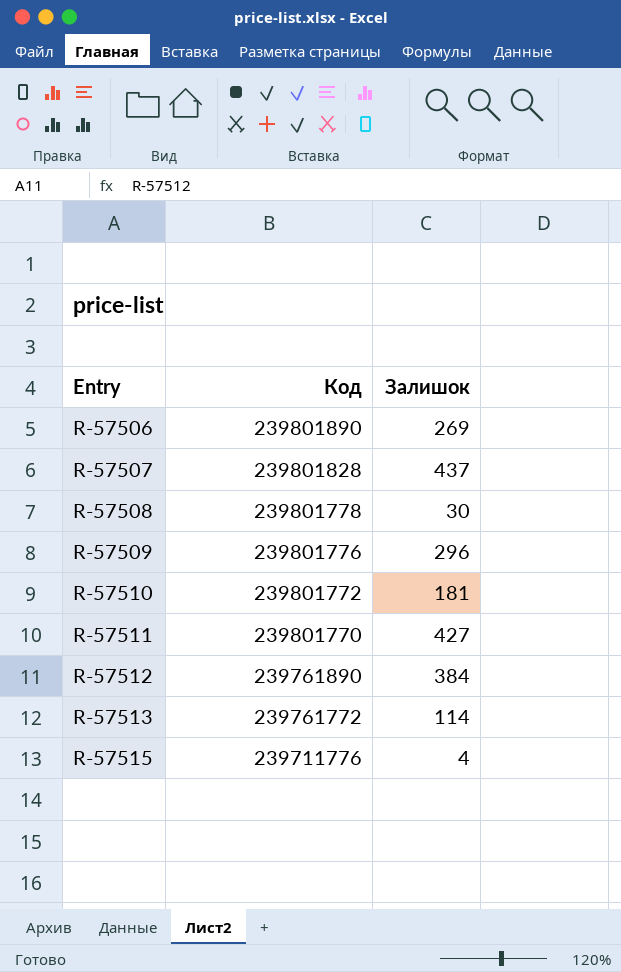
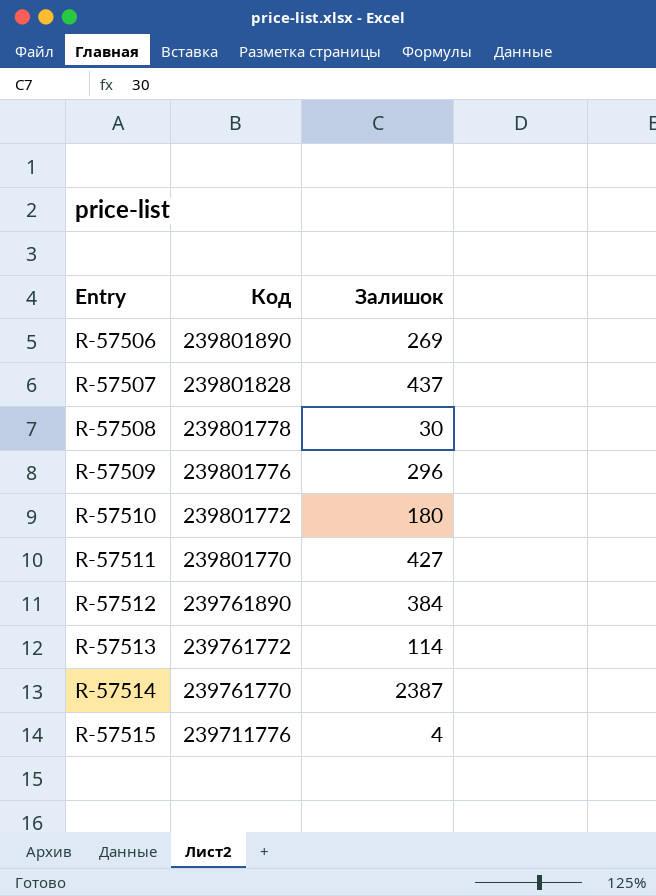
R-57510 | Залишок: 181 -> 180
row R-57514: none -> 239761770 | 2387

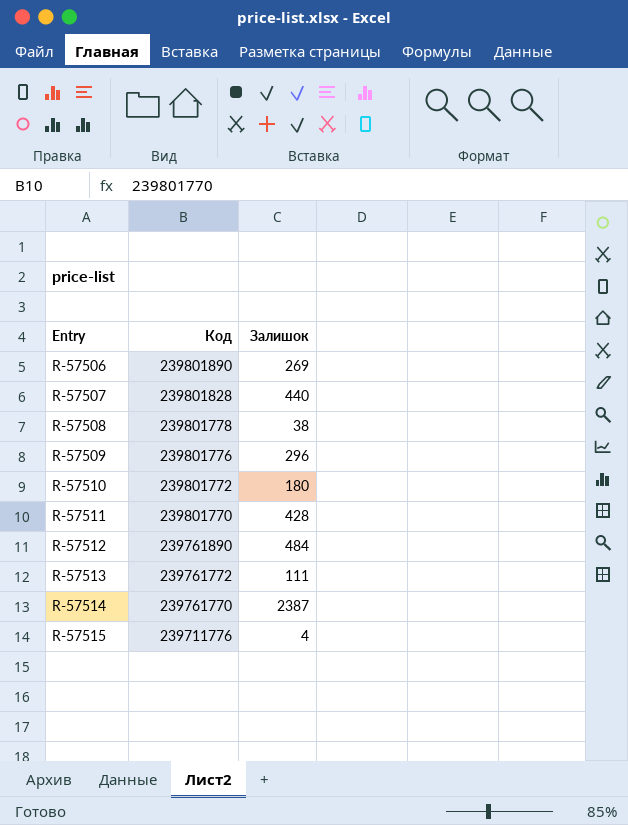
R-57507 | Залишок: 437 -> 440
R-57508 | Залишок: 30 -> 38
R-57511 | Залишок: 427 -> 428
R-57512 | Залишок: 384 -> 484
R-57513 | Залишок: 114 -> 111

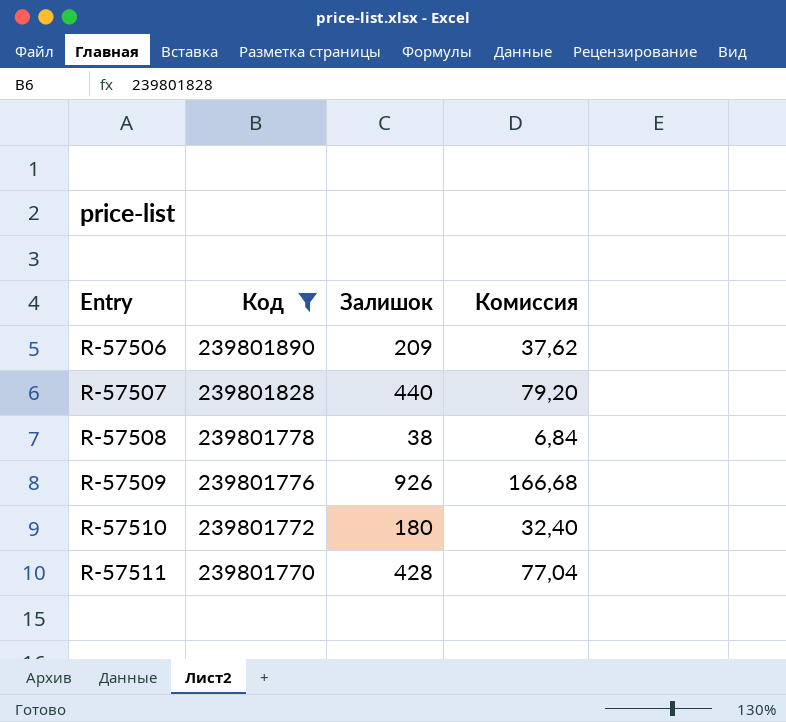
filter: none -> Код >= 239801770
column Комиссия | formula: none -> [Залишок] * 0,18
R-57506 | Залишок: 269 -> 209
R-57509 | Залишок: 296 -> 926

